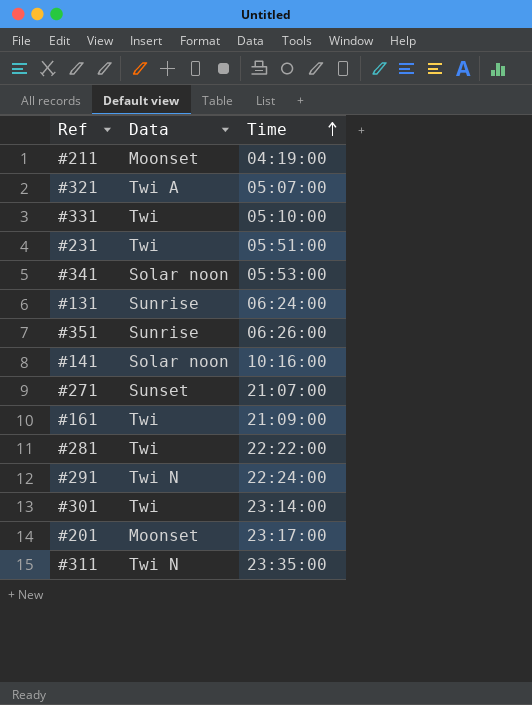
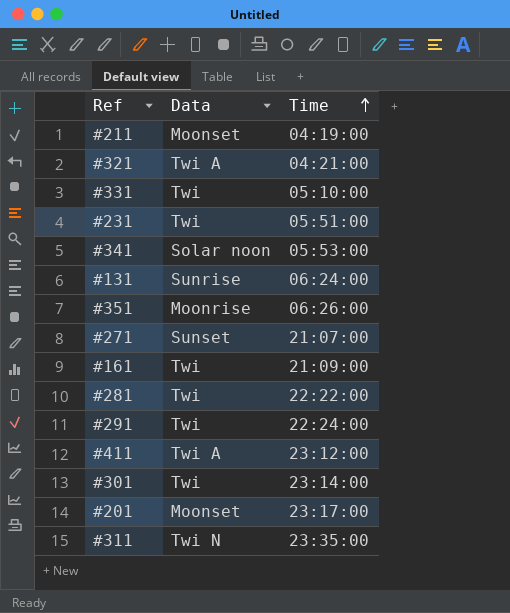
row #141: Solar noon | 10:16:00 -> none
#321 | Time: 05:07:00 -> 04:21:00
#351 | Data: Sunrise -> Moonrise
#291 | Data: Twi N -> Twi
row #411: none -> Twi A | 23:12:00

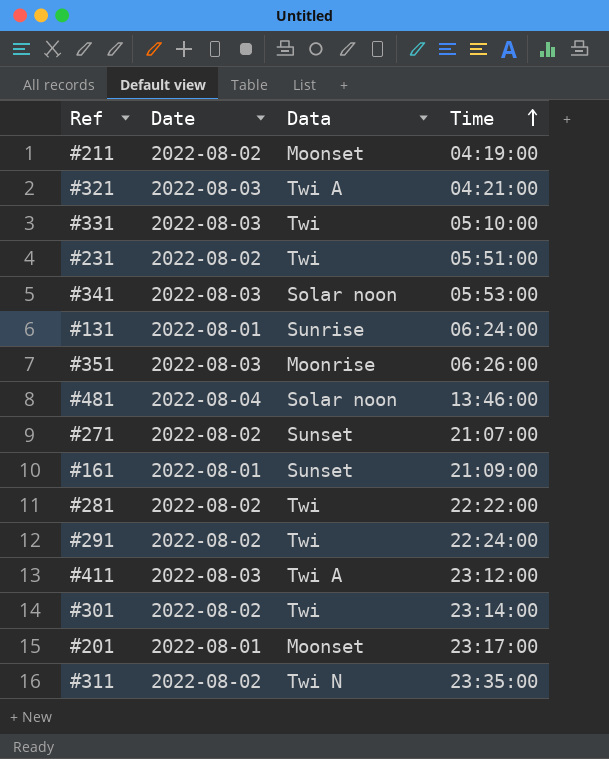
column Date | position: none -> 2
row #481: none -> 2022-08-04 | Solar noon | 13:46:00
#161 | Data: Twi -> Sunset

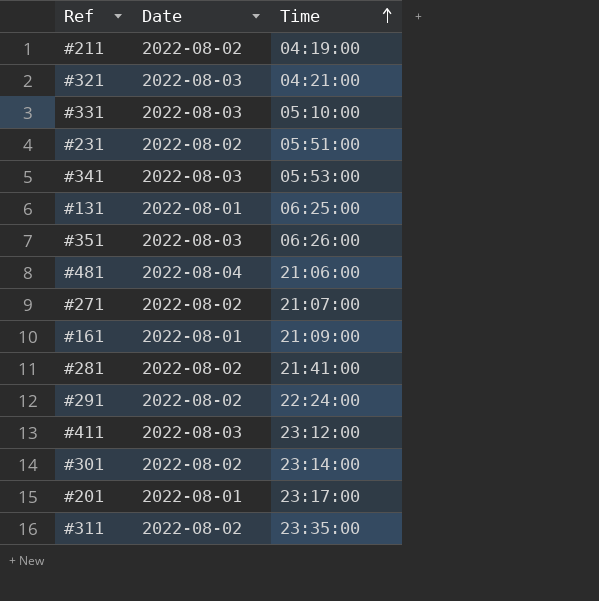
column Data | position: 3 -> none
#131 | Time: 06:24:00 -> 06:25:00
#481 | Time: 13:46:00 -> 21:06:00
#281 | Time: 22:22:00 -> 21:41:00

